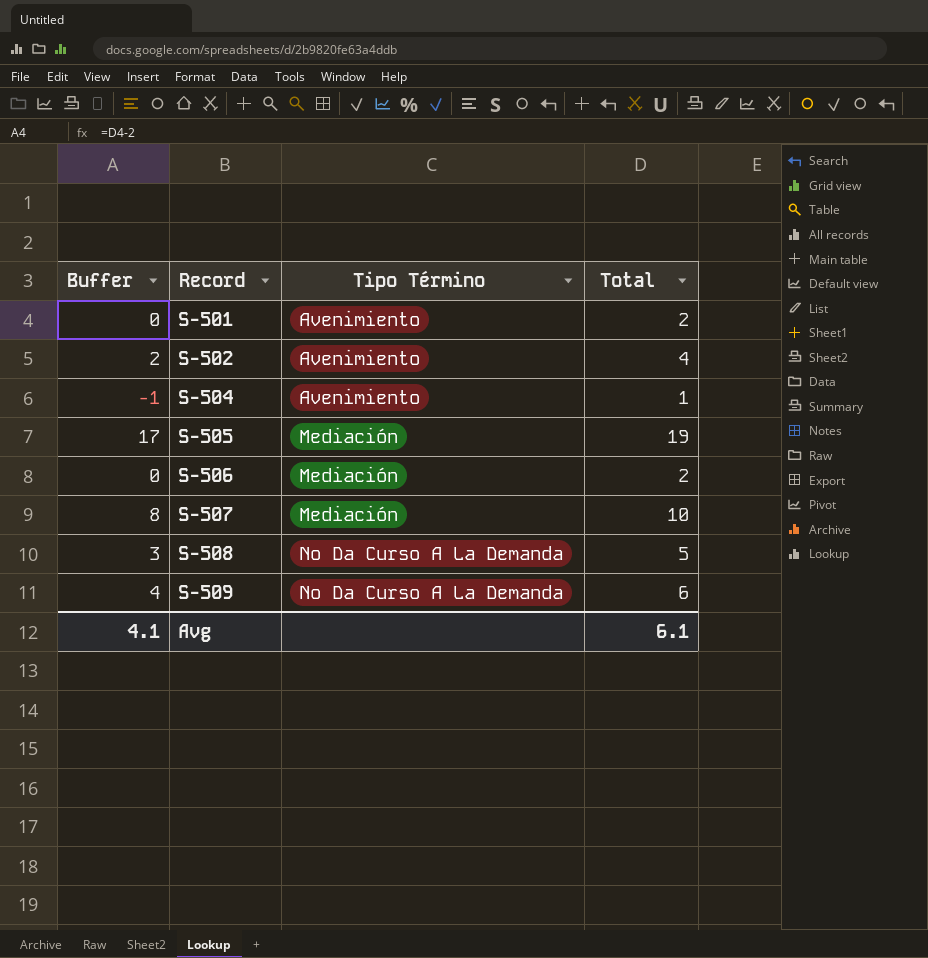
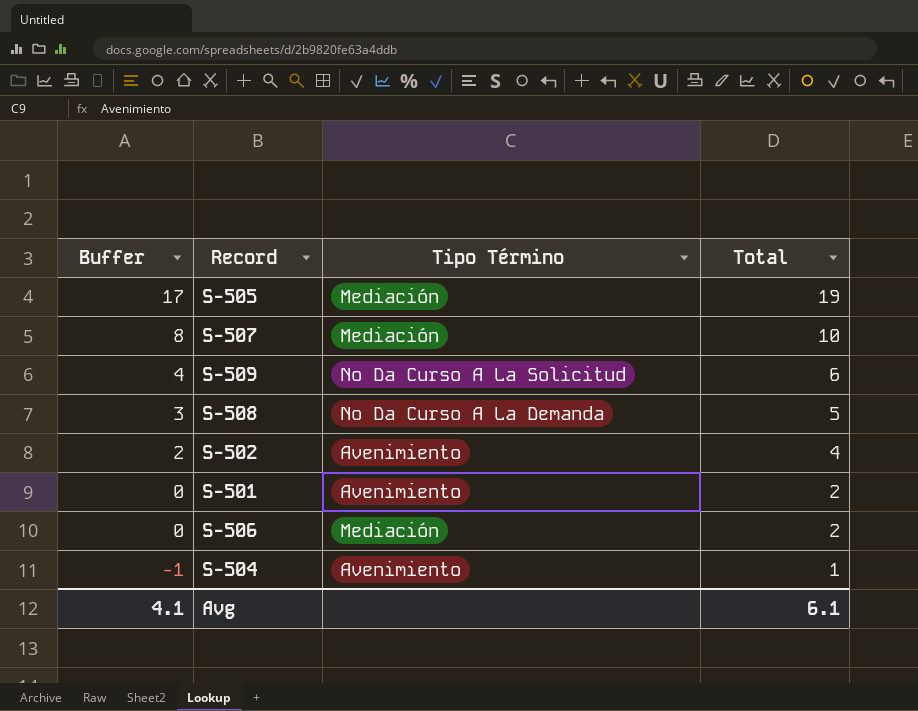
row order: Record ascending -> Buffer descending
S-509 | Tipo Término: No Da Curso A La Demanda -> No Da Curso A La Solicitud

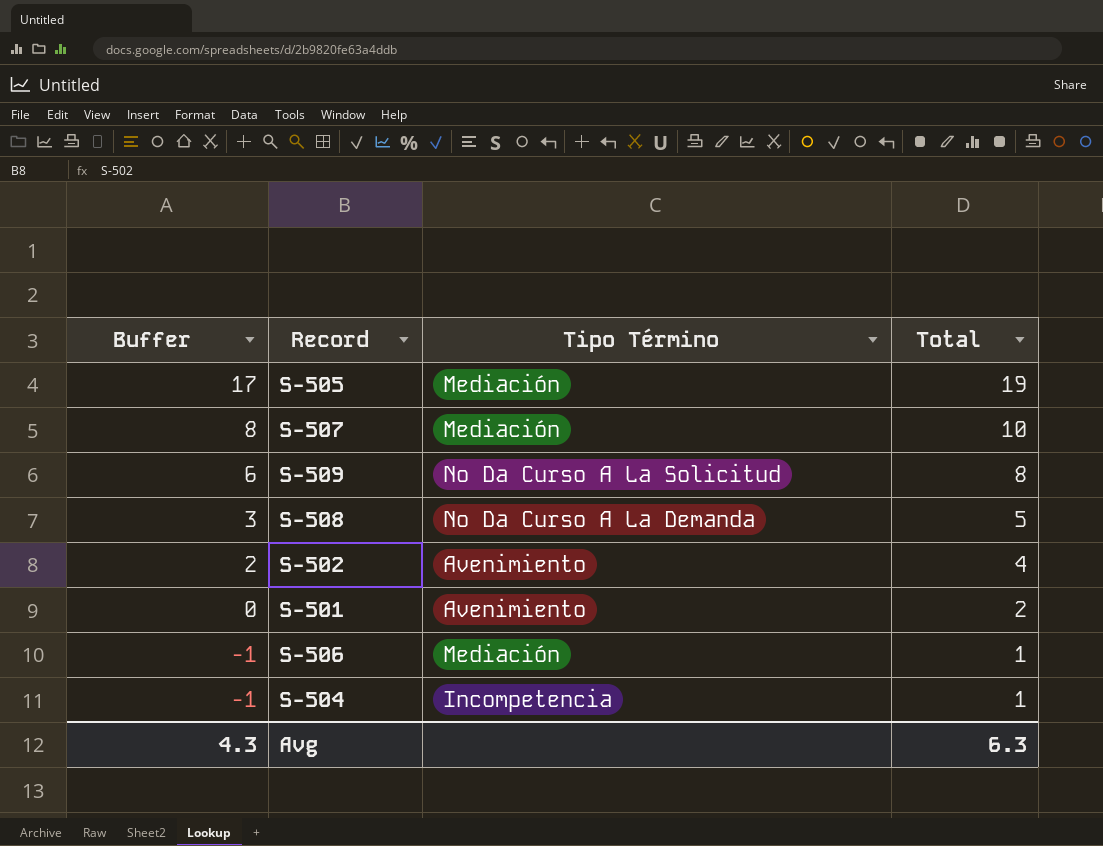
S-509 | Buffer: 4 -> 6
S-509 | Total: 6 -> 8
S-506 | Buffer: 0 -> -1
S-506 | Total: 2 -> 1
S-504 | Tipo Término: Avenimiento -> Incompetencia
Avg | Buffer: 4.1 -> 4.3
Avg | Total: 6.1 -> 6.3

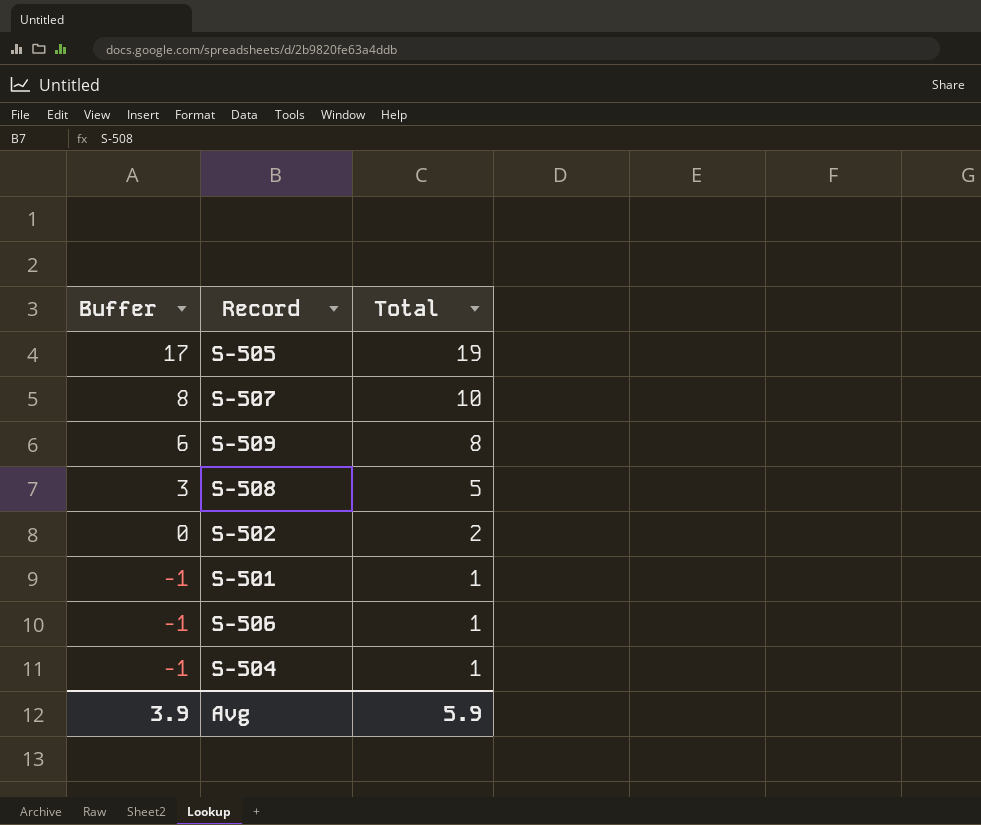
column Tipo Término | position: 3 -> none
S-502 | Buffer: 2 -> 0
S-502 | Total: 4 -> 2
S-501 | Buffer: 0 -> -1
S-501 | Total: 2 -> 1
Avg | Buffer: 4.3 -> 3.9
Avg | Total: 6.3 -> 5.9

